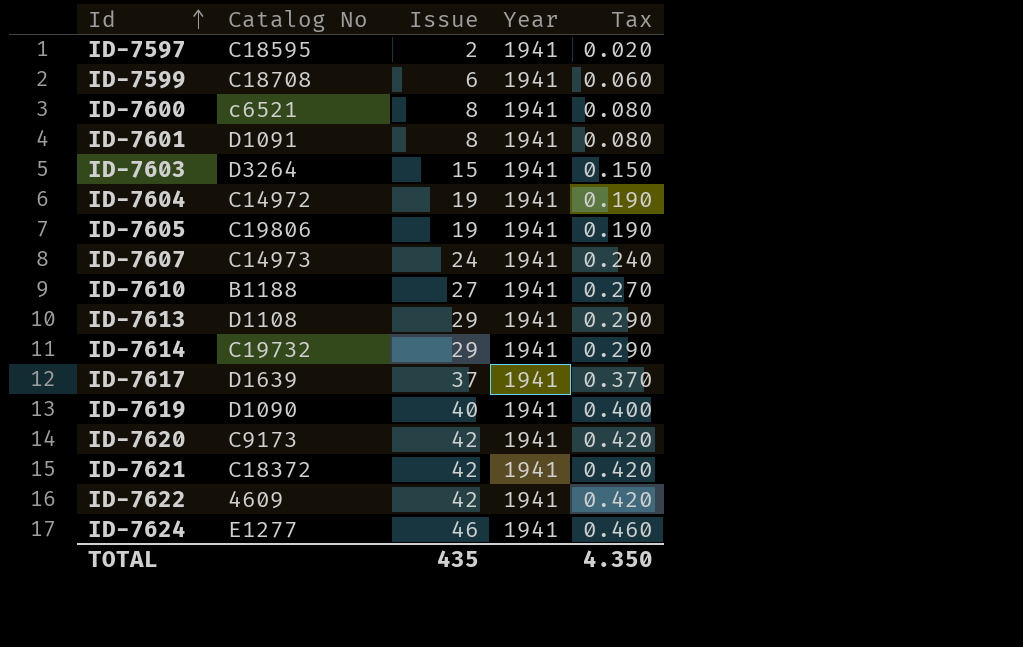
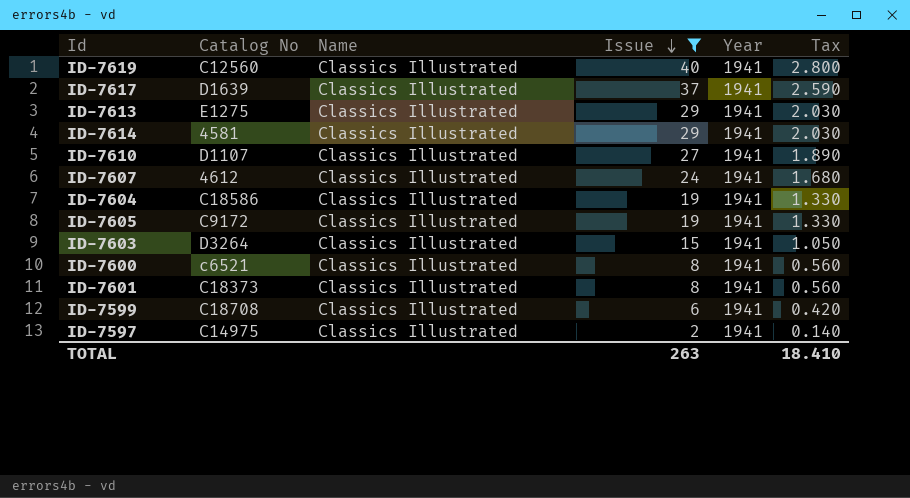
filter: none -> Issue <= 40
row order: Id ascending -> Issue descending
column Name | position: none -> 3
column Tax | formula: [Issue] * 0.01 -> [Issue] * 0.07
ID-7619 | Catalog No: D1090 -> C12560
ID-7613 | Catalog No: D1108 -> E1275
ID-7614 | Catalog No: C19732 -> 4581
ID-7610 | Catalog No: B1188 -> D1107
ID-7607 | Catalog No: C14973 -> 4612
ID-7604 | Catalog No: C14972 -> C18586
ID-7605 | Catalog No: C19806 -> C9172
ID-7601 | Catalog No: D1091 -> C18373
ID-7597 | Catalog No: C18595 -> C14975
TOTAL | Issue: 435 -> 263
TOTAL | Tax: 4.350 -> 18.410

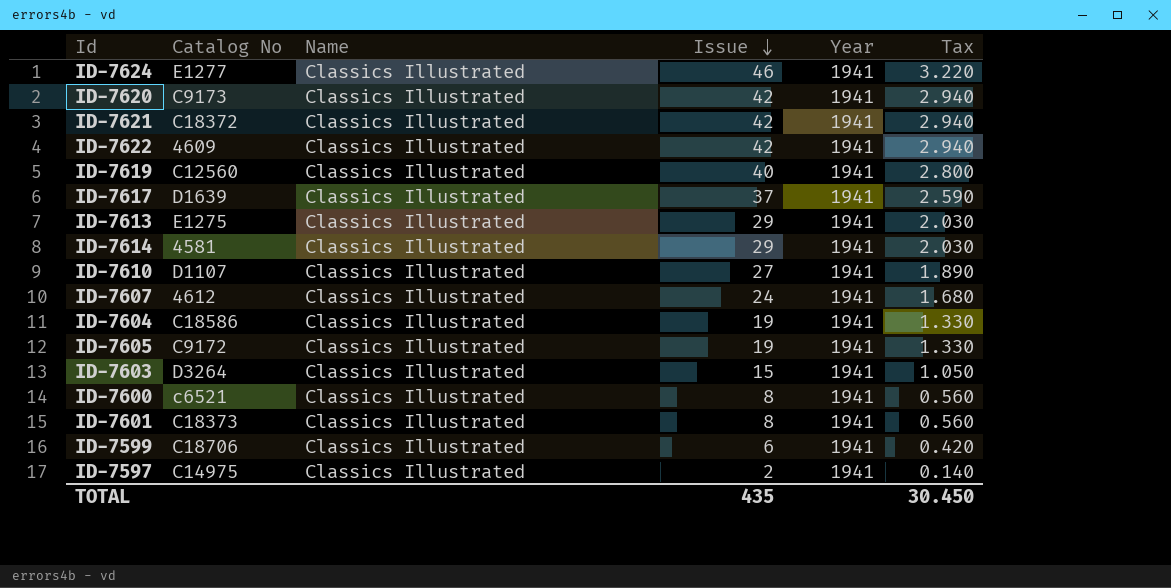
filter: Issue <= 40 -> none
ID-7599 | Catalog No: C18708 -> C18706
TOTAL | Issue: 263 -> 435
TOTAL | Tax: 18.410 -> 30.450

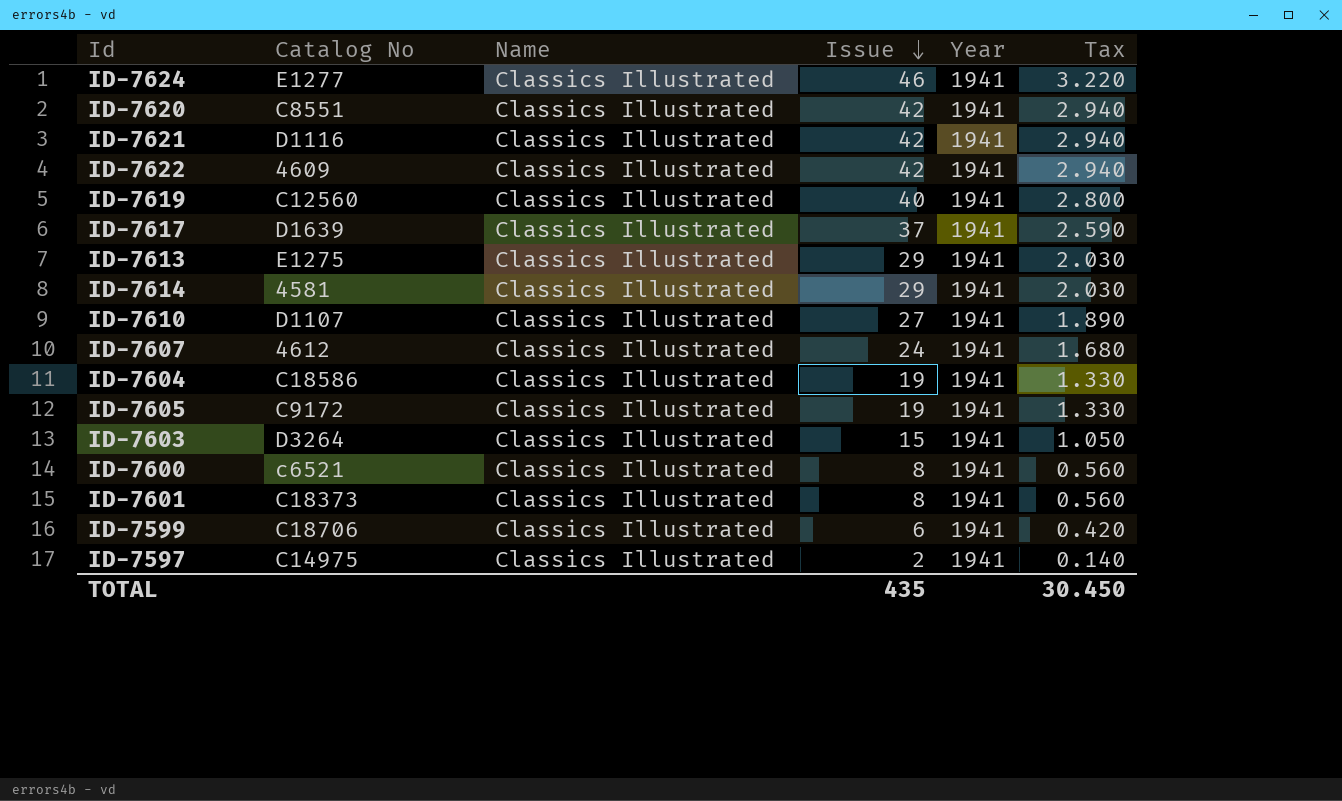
ID-7620 | Catalog No: C9173 -> C8551
ID-7621 | Catalog No: C18372 -> D1116

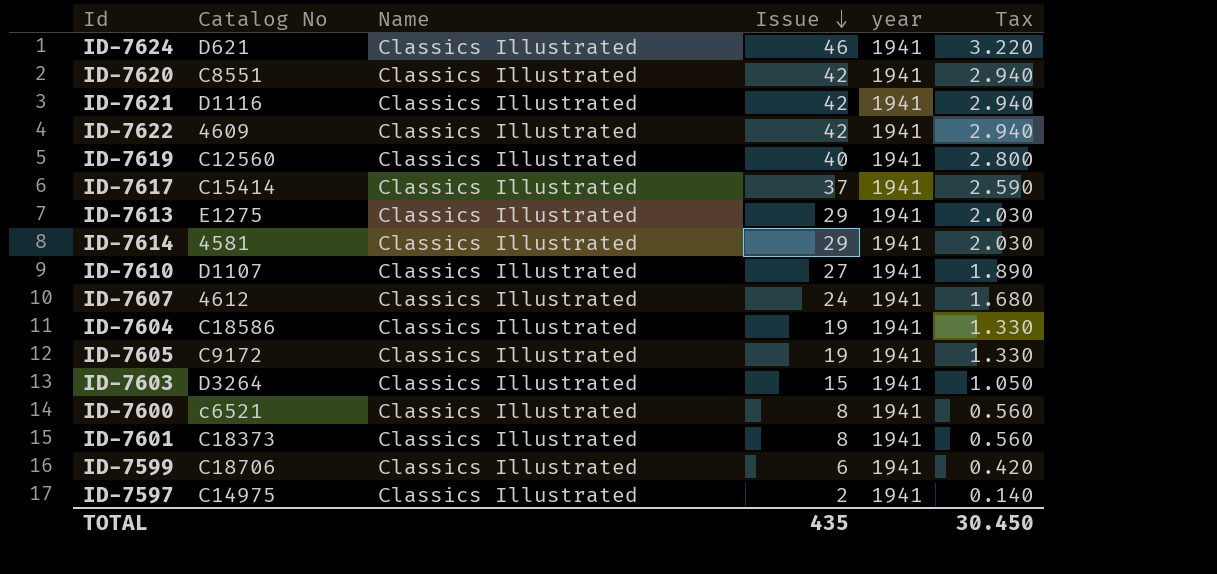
column name: Year -> year
ID-7624 | Catalog No: E1277 -> D621
ID-7617 | Catalog No: D1639 -> C15414

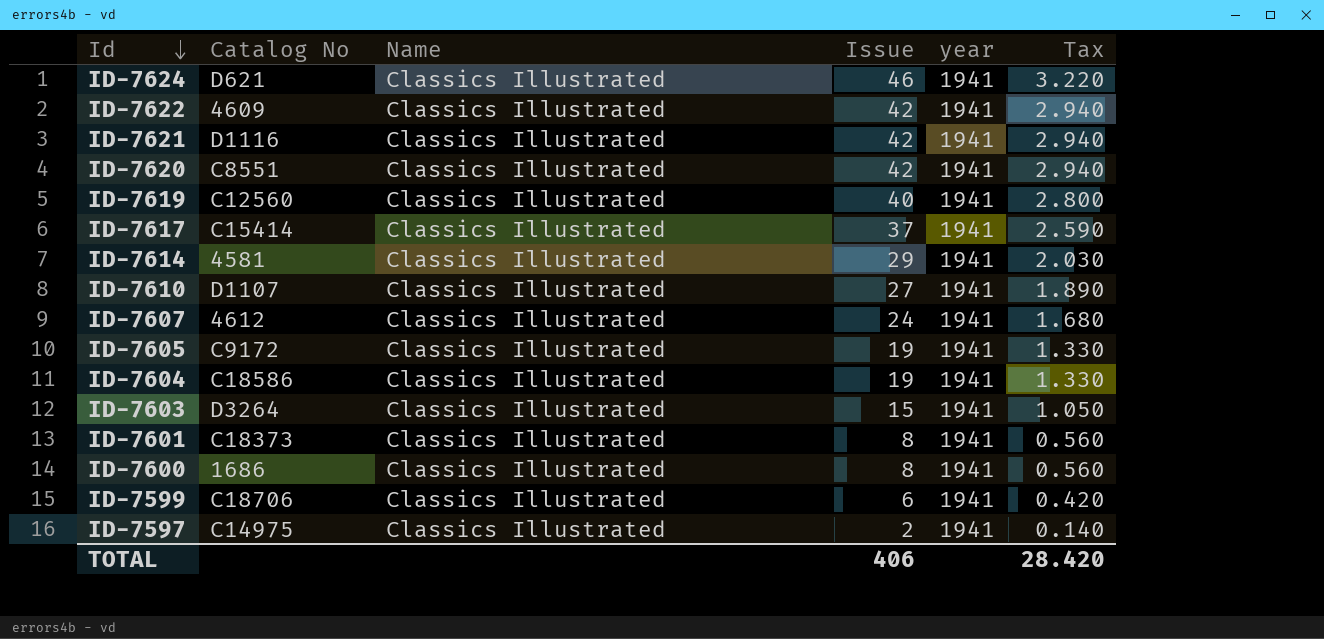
row order: Issue descending -> Id descending
row ID-7613: E1275 | Classics Illustrated | 29 | 1941 | 2.030 -> none
ID-7600 | Catalog No: c6521 -> 1686
TOTAL | Issue: 435 -> 406
TOTAL | Tax: 30.450 -> 28.420

